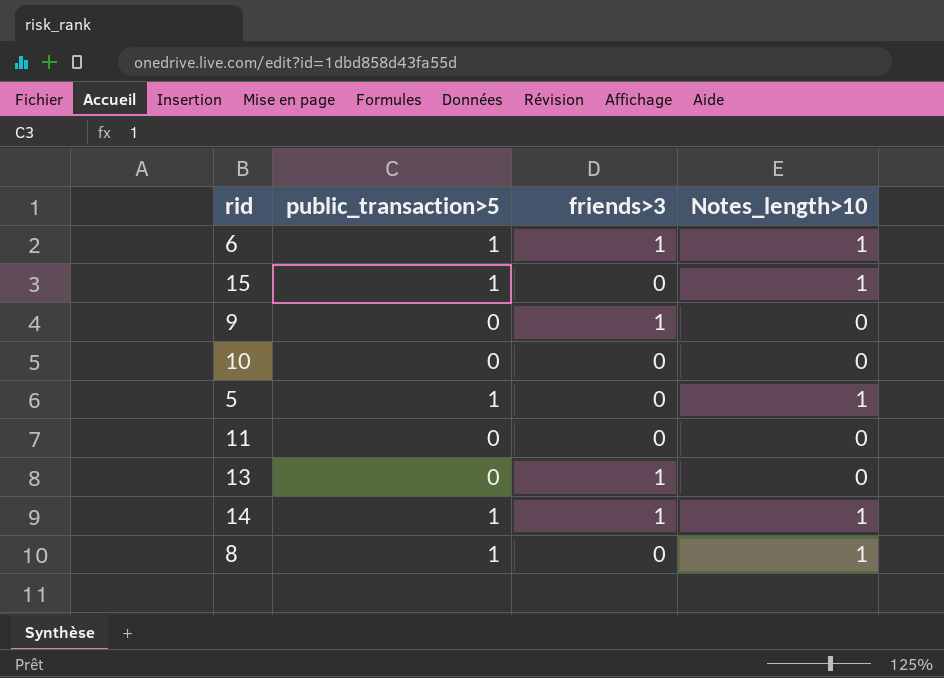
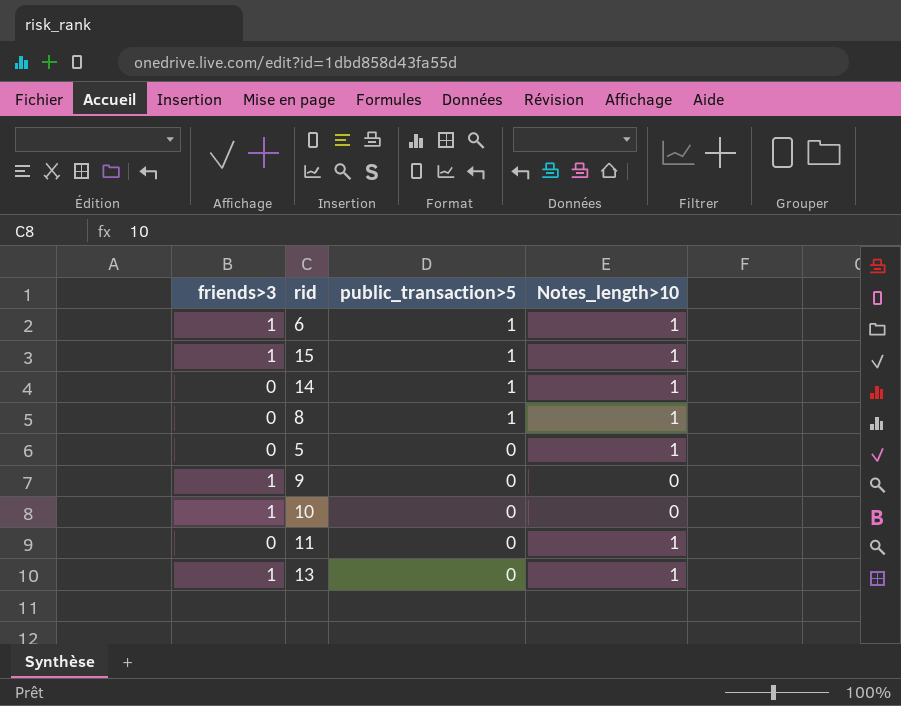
row order: none -> public_transaction>5 descending
column friends>3 | position: 3 -> 1
15 | friends>3: 0 -> 1
14 | friends>3: 1 -> 0
5 | public_transaction>5: 1 -> 0
10 | friends>3: 0 -> 1
11 | Notes_length>10: 0 -> 1
13 | Notes_length>10: 0 -> 1

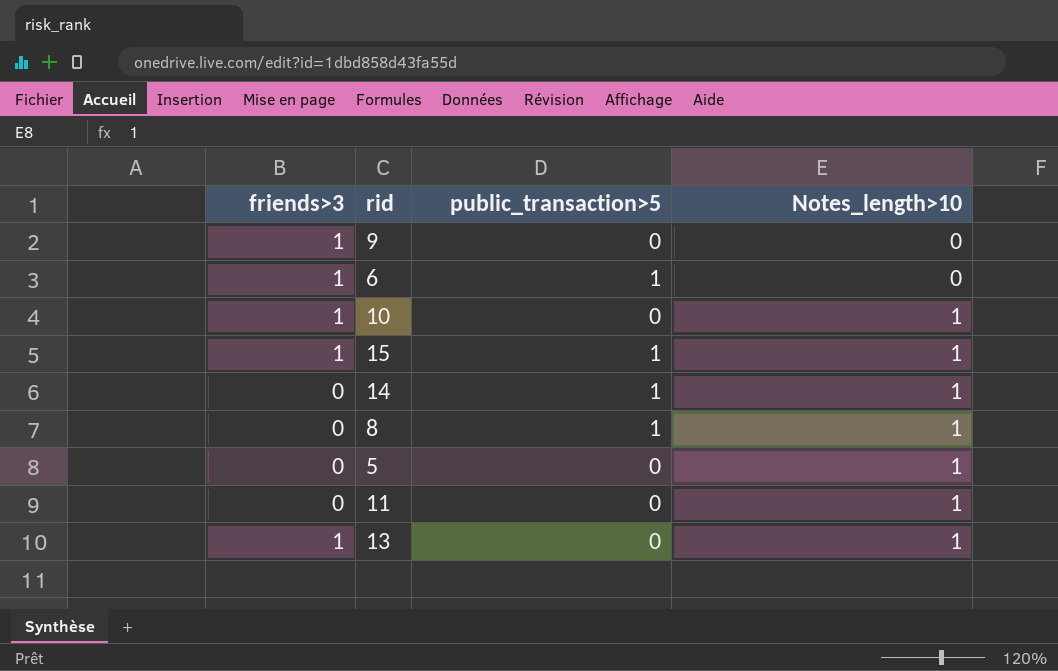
row order: public_transaction>5 descending -> Notes_length>10 ascending
6 | Notes_length>10: 1 -> 0
10 | Notes_length>10: 0 -> 1

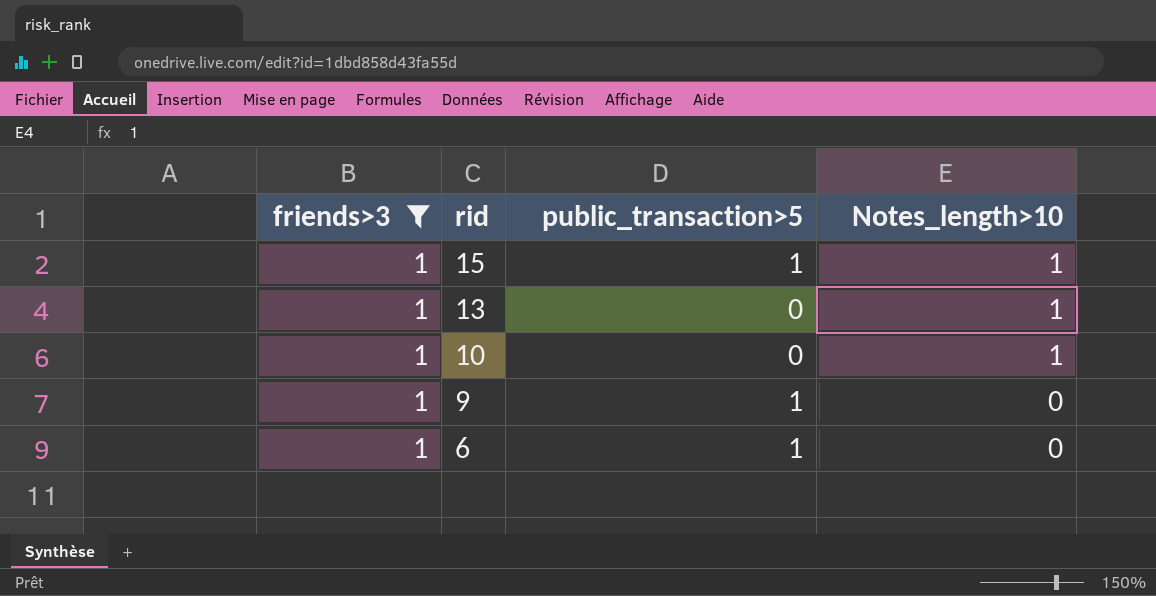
filter: none -> friends>3 = 1
row order: Notes_length>10 ascending -> rid descending
9 | public_transaction>5: 0 -> 1

